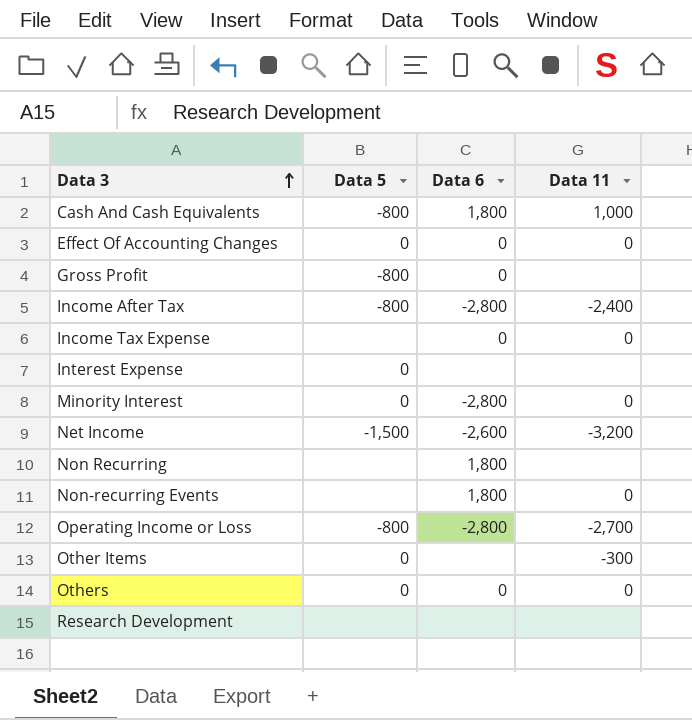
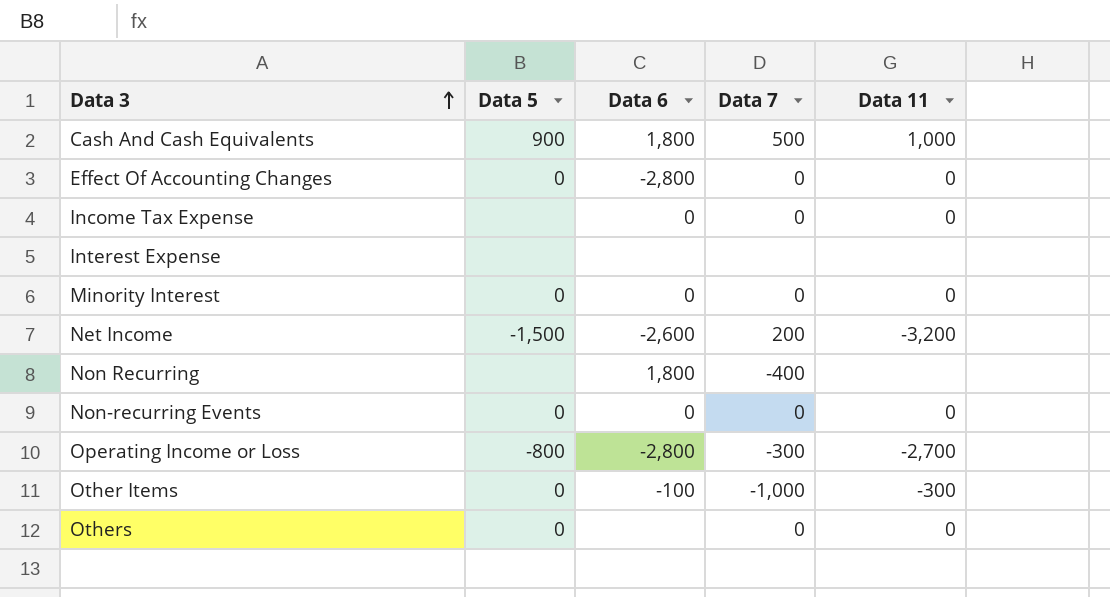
column Data 7 | position: none -> 4
row Gross Profit: -800 | 0 | none -> none
row Income After Tax: -800 | -2,800 | -2,400 -> none
row Research Development: none | none | none -> none
Cash And Cash Equivalents | Data 5: -800 -> 900
Effect Of Accounting Changes | Data 6: 0 -> -2,800
Interest Expense | Data 5: 0 -> none
Minority Interest | Data 6: -2,800 -> 0
Non-recurring Events | Data 5: none -> 0
Non-recurring Events | Data 6: 1,800 -> 0
Other Items | Data 6: none -> -100
Others | Data 6: 0 -> none

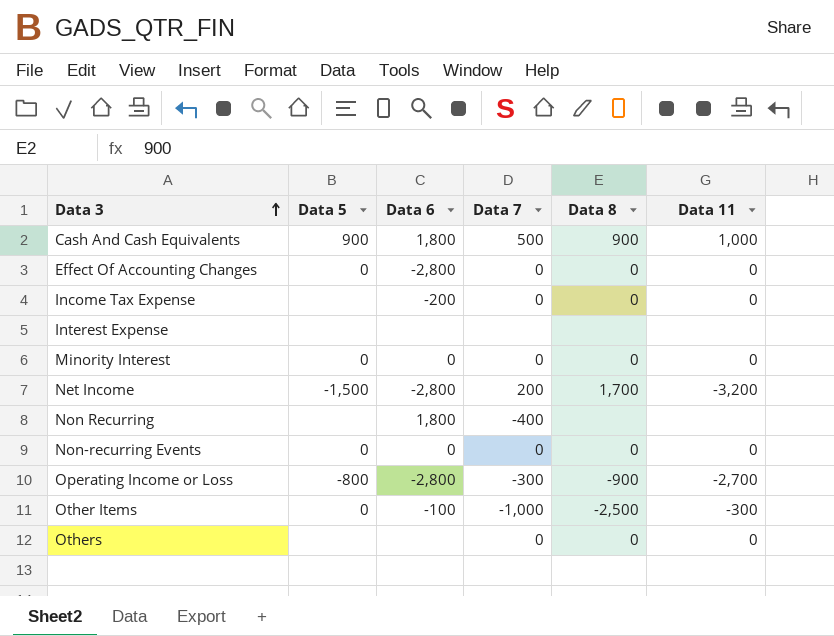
column Data 8 | position: none -> 5
Income Tax Expense | Data 6: 0 -> -200
Net Income | Data 6: -2,600 -> -2,800
Others | Data 5: 0 -> none

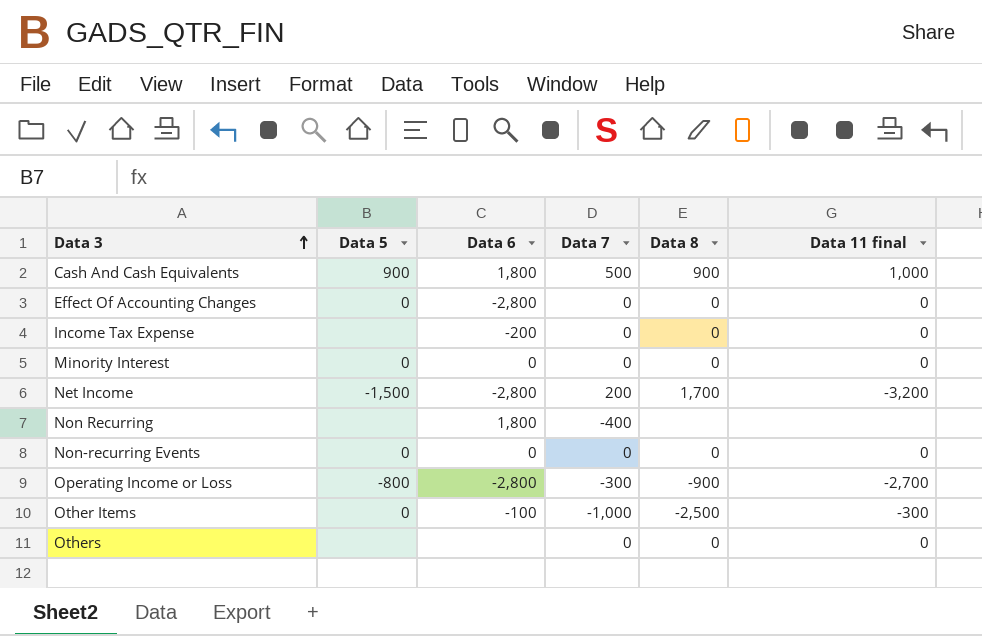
column name: Data 11 -> Data 11 final
row Interest Expense: none | none | none | none | none -> none

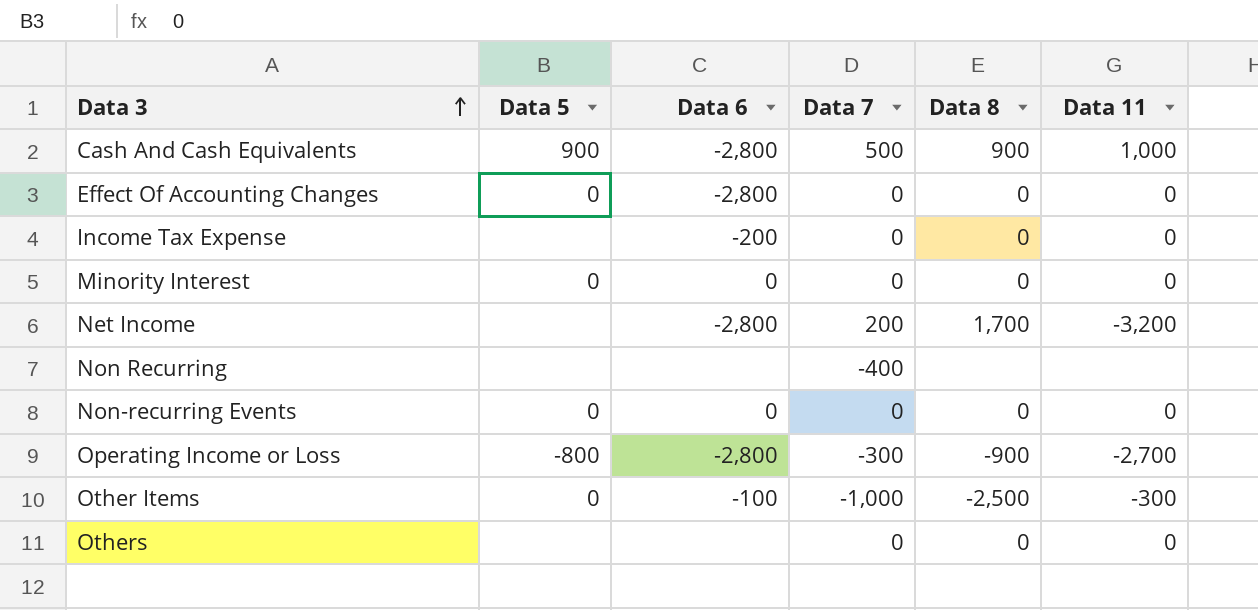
column name: Data 11 final -> Data 11
Cash And Cash Equivalents | Data 6: 1,800 -> -2,800
Net Income | Data 5: -1,500 -> none
Non Recurring | Data 6: 1,800 -> none

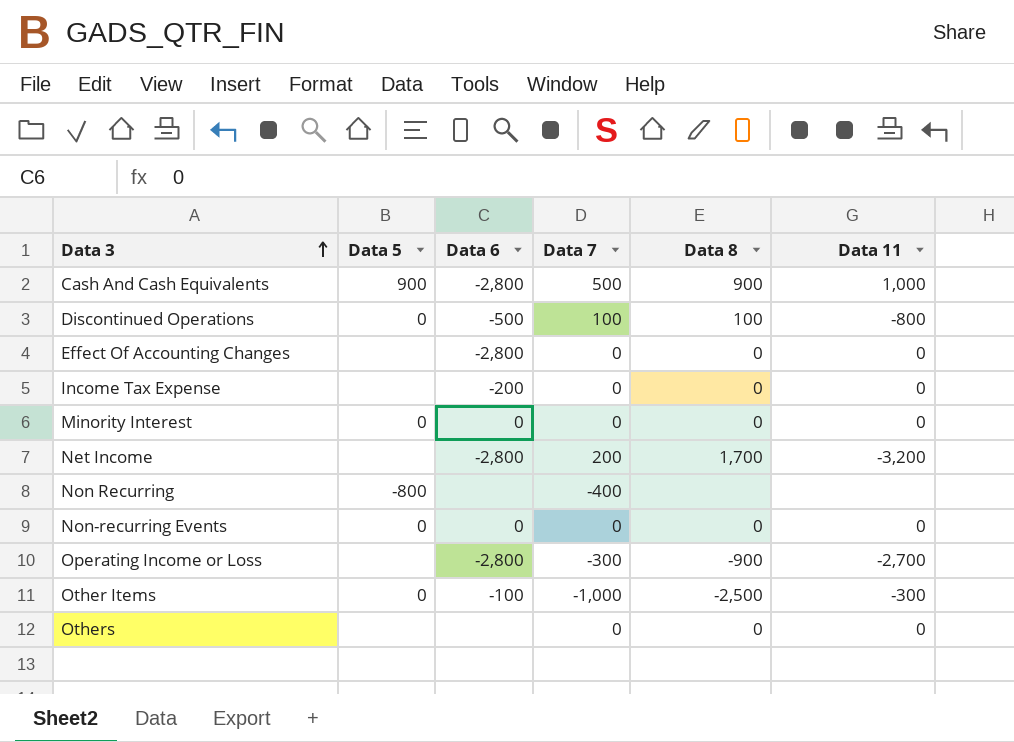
row Discontinued Operations: none -> 0 | -500 | 100 | 100 | -800
Effect Of Accounting Changes | Data 5: 0 -> none
Non Recurring | Data 5: none -> -800
Operating Income or Loss | Data 5: -800 -> none

